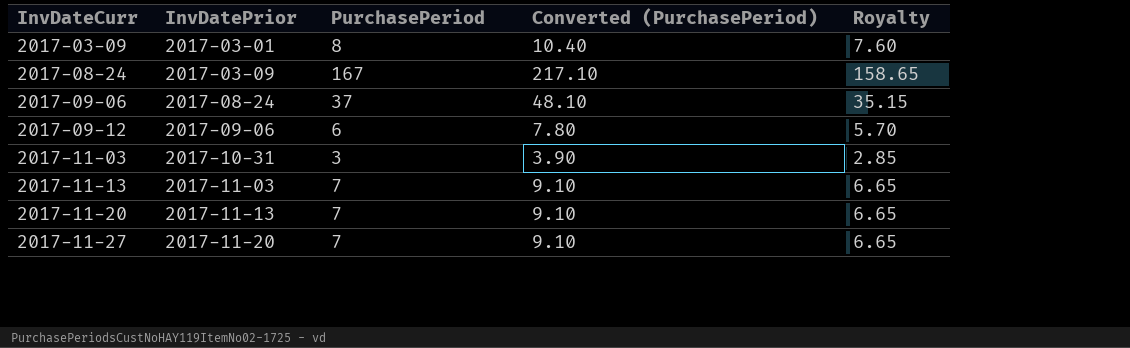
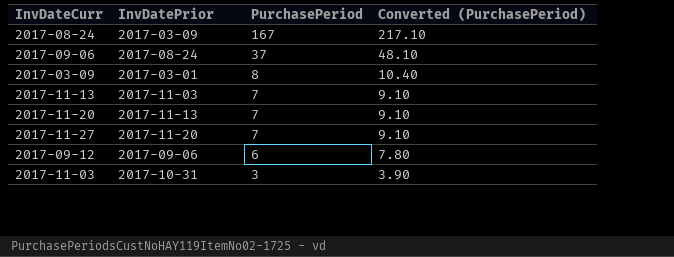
row order: InvDateCurr ascending -> PurchasePeriod descending
column Royalty | formula: [PurchasePeriod] * 0.95 -> none

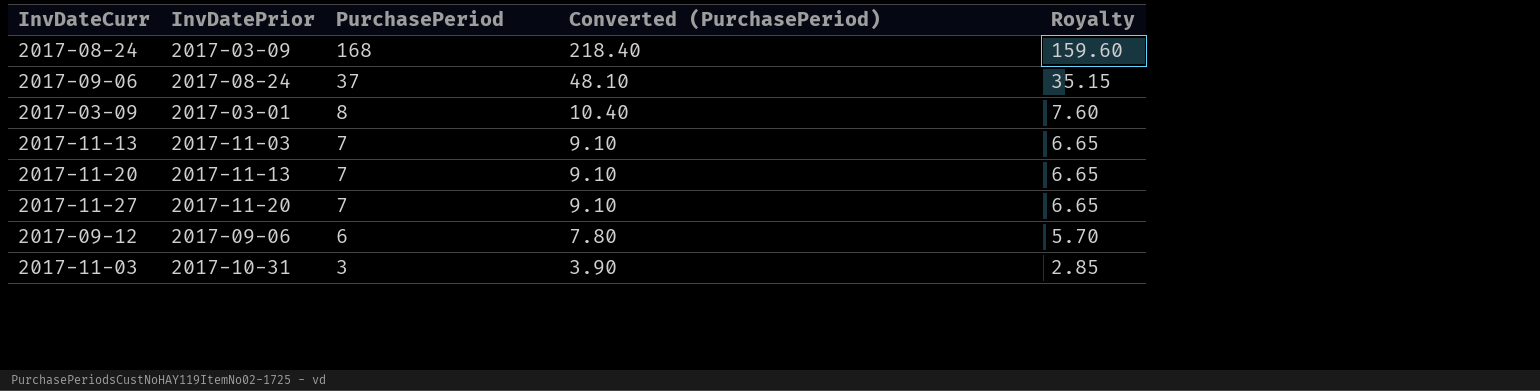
column Royalty | formula: none -> [PurchasePeriod] * 0.95
2017-08-24 | PurchasePeriod: 167 -> 168
2017-08-24 | Converted (PurchasePeriod): 217.10 -> 218.40

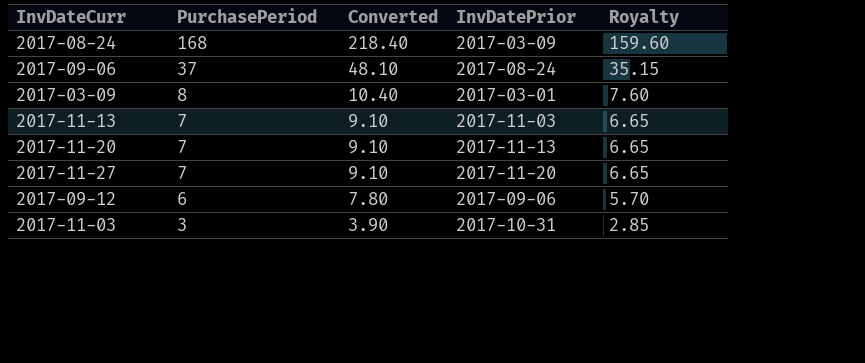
column name: Converted (PurchasePeriod) -> Converted
column InvDatePrior | position: 2 -> 4

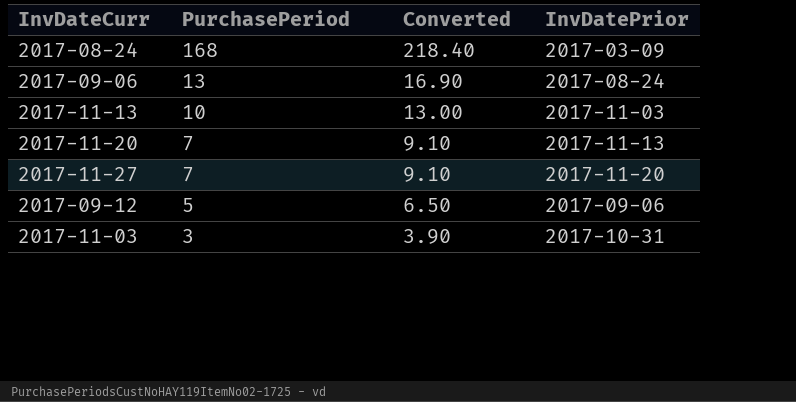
column Royalty | formula: [PurchasePeriod] * 0.95 -> none
row 2017-03-09: 8 | 10.40 | 2017-03-01 | 7.60 -> none
2017-09-06 | PurchasePeriod: 37 -> 13
2017-09-06 | Converted: 48.10 -> 16.90
2017-11-13 | PurchasePeriod: 7 -> 10
2017-11-13 | Converted: 9.10 -> 13.00
2017-09-12 | PurchasePeriod: 6 -> 5
2017-09-12 | Converted: 7.80 -> 6.50

